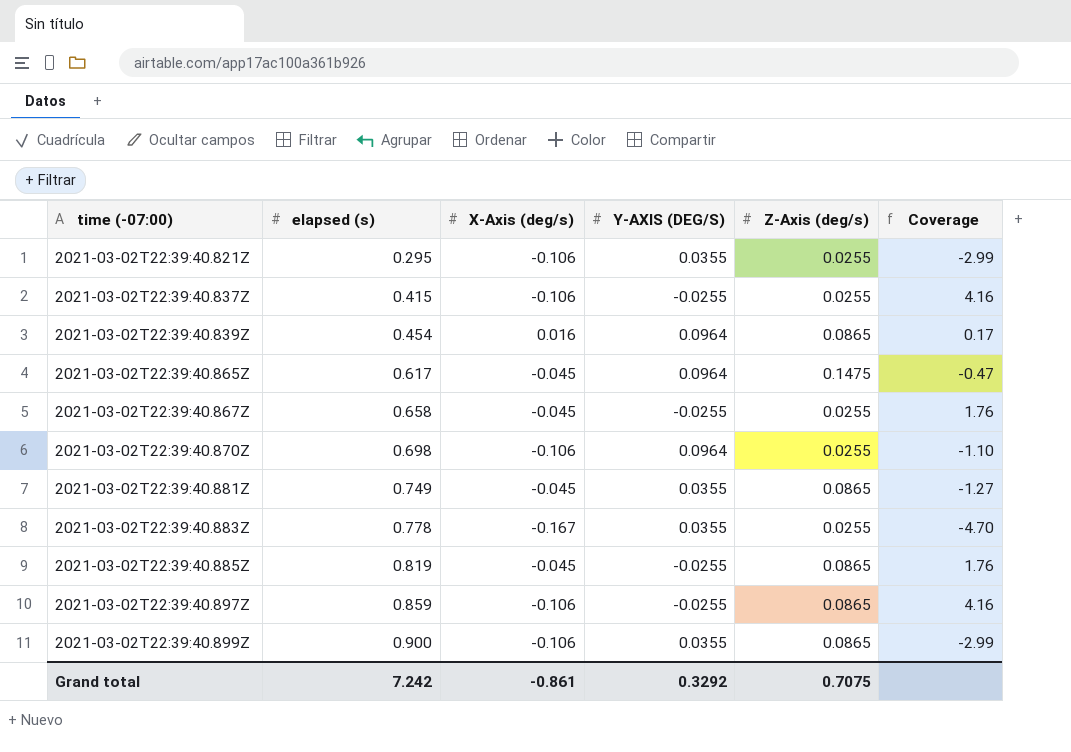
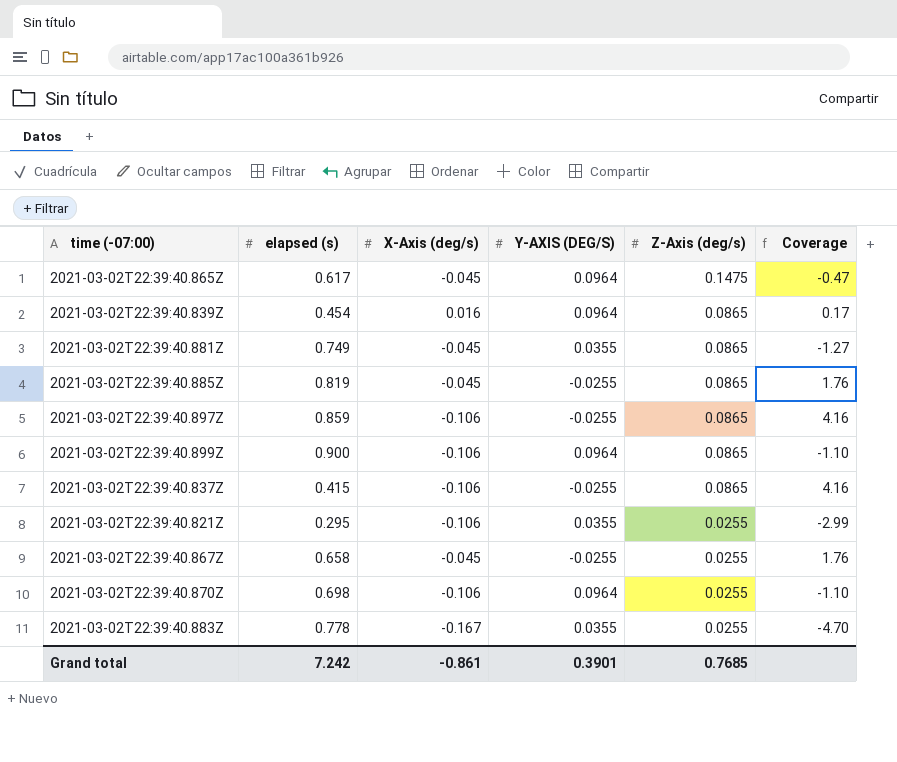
row order: time (-07:00) ascending -> Z-Axis (deg/s) descending
2021-03-02T22:39:40.899Z | Y-AXIS (DEG/S): 0.0355 -> 0.0964
2021-03-02T22:39:40.899Z | Coverage: -2.99 -> -1.10
2021-03-02T22:39:40.837Z | Z-Axis (deg/s): 0.0255 -> 0.0865
Grand total | Y-AXIS (DEG/S): 0.3292 -> 0.3901
Grand total | Z-Axis (deg/s): 0.7075 -> 0.7685

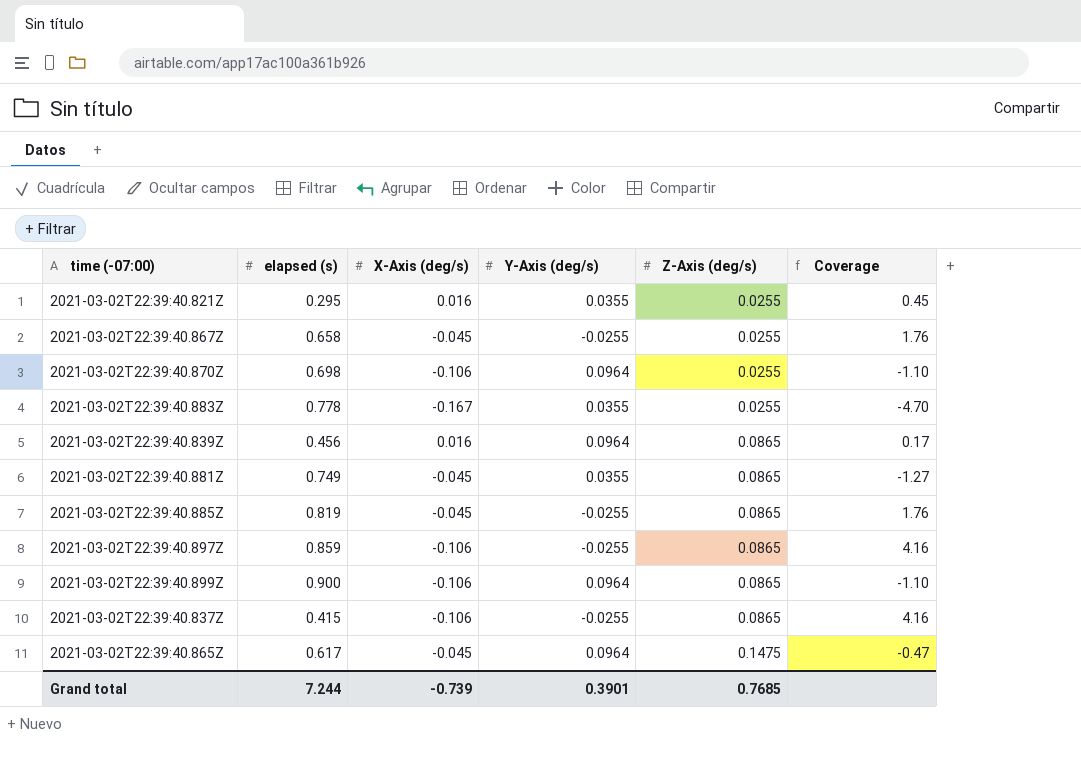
row order: Z-Axis (deg/s) descending -> Z-Axis (deg/s) ascending
column name: Y-AXIS (DEG/S) -> Y-Axis (deg/s)
2021-03-02T22:39:40.821Z | X-Axis (deg/s): -0.106 -> 0.016
2021-03-02T22:39:40.821Z | Coverage: -2.99 -> 0.45
2021-03-02T22:39:40.839Z | elapsed (s): 0.454 -> 0.456
Grand total | elapsed (s): 7.242 -> 7.244
Grand total | X-Axis (deg/s): -0.861 -> -0.739

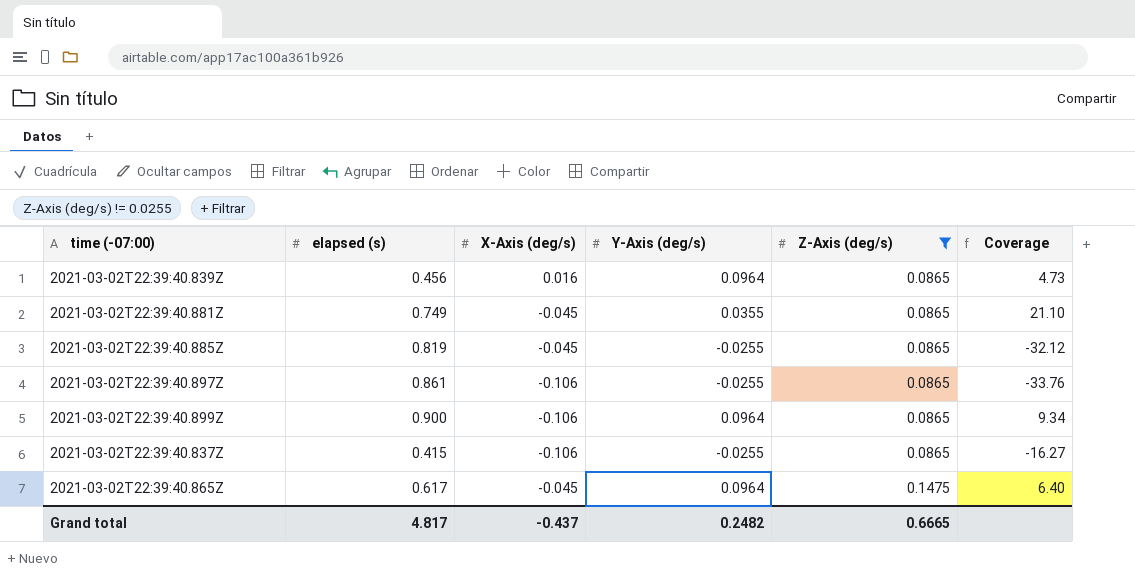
filter: none -> Z-Axis (deg/s) != 0.0255
column Coverage | formula: [X-Axis (deg/s)] / [Y-Axis (deg/s)] -> [elapsed (s)] / [Y-Axis (deg/s)]
2021-03-02T22:39:40.897Z | elapsed (s): 0.859 -> 0.861
Grand total | elapsed (s): 7.244 -> 4.817
Grand total | X-Axis (deg/s): -0.739 -> -0.437
Grand total | Y-Axis (deg/s): 0.3901 -> 0.2482
Grand total | Z-Axis (deg/s): 0.7685 -> 0.6665

